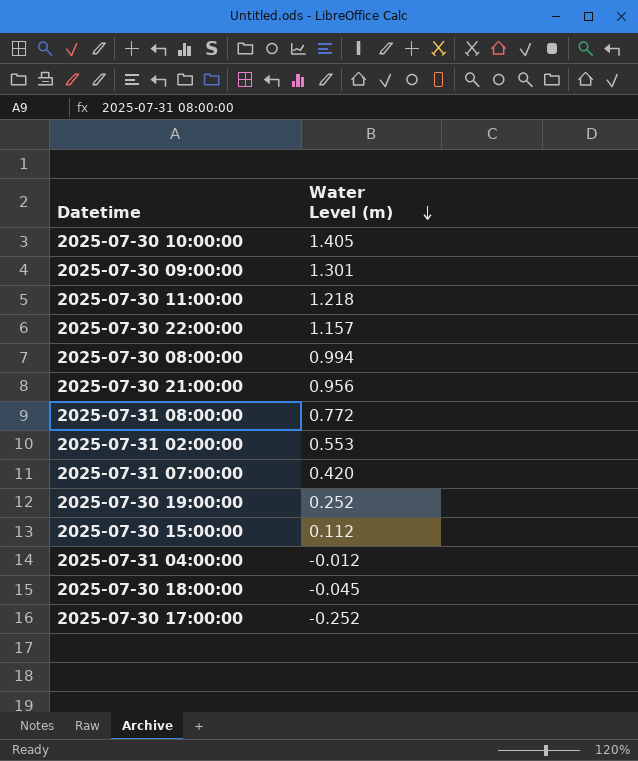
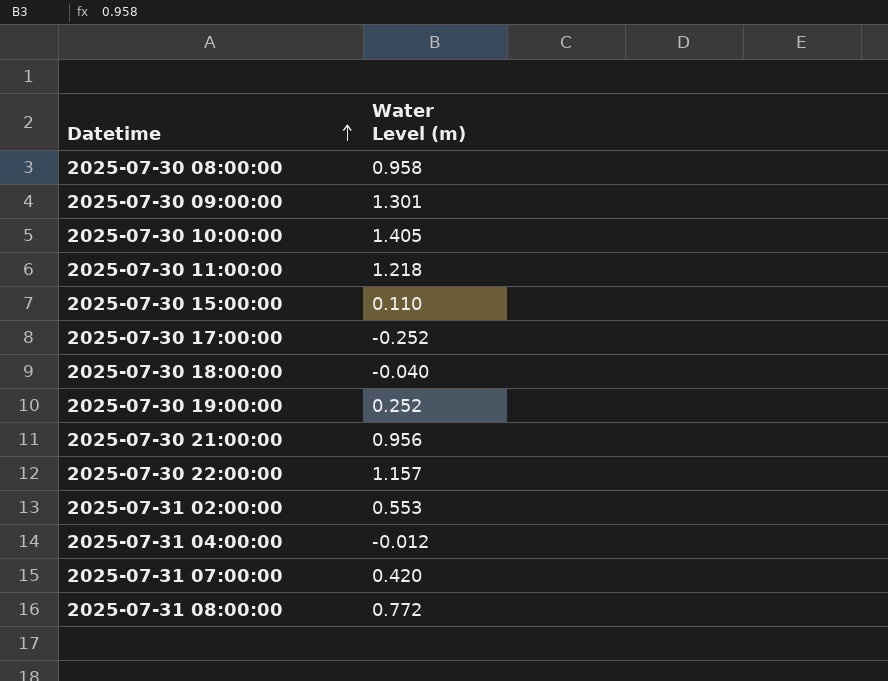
row order: Water Level (m) descending -> Datetime ascending
2025-07-30 08:00:00 | Water Level (m): 0.994 -> 0.958
2025-07-30 15:00:00 | Water Level (m): 0.112 -> 0.110
2025-07-30 18:00:00 | Water Level (m): -0.045 -> -0.040

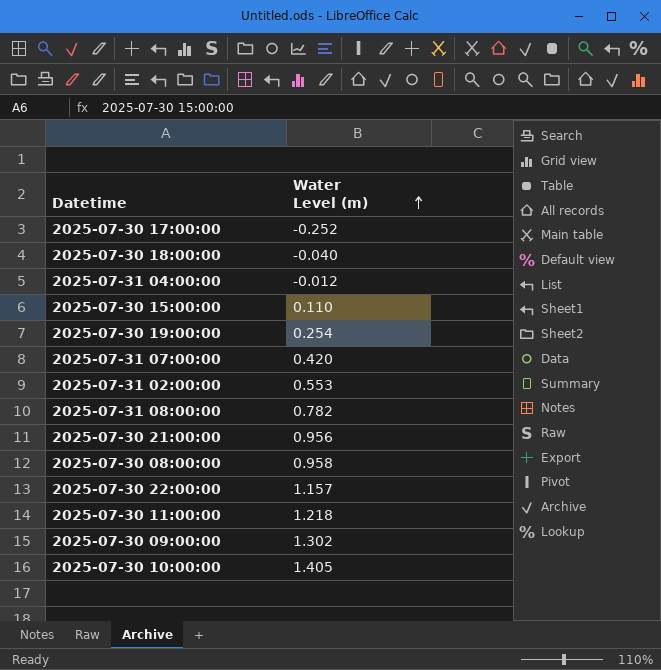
row order: Datetime ascending -> Water Level (m) ascending
2025-07-30 19:00:00 | Water Level (m): 0.252 -> 0.254
2025-07-31 08:00:00 | Water Level (m): 0.772 -> 0.782
2025-07-30 09:00:00 | Water Level (m): 1.301 -> 1.302

